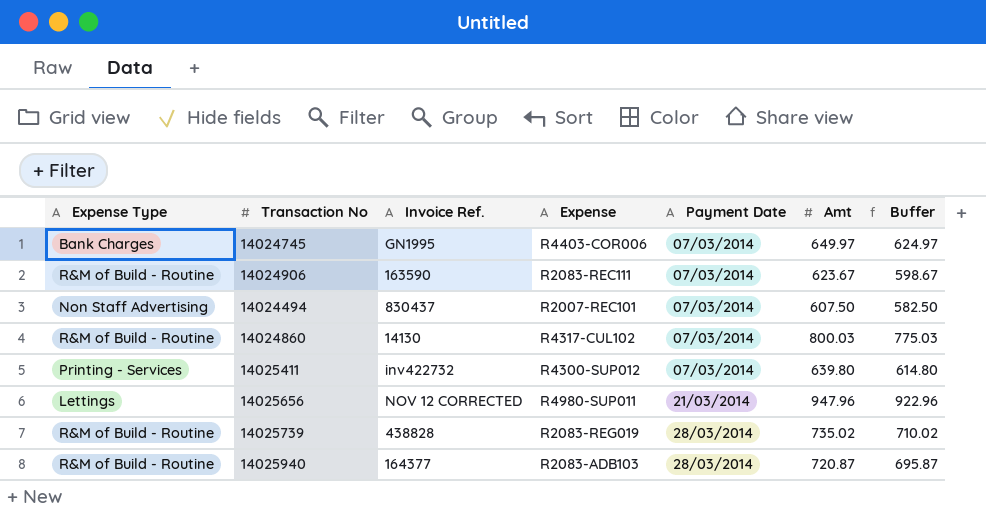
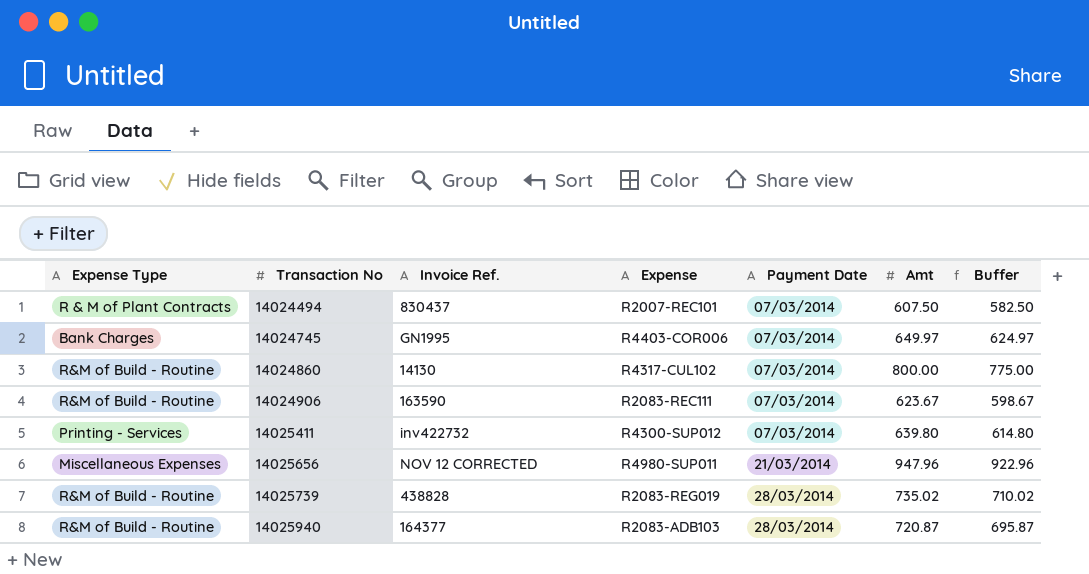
row order: Payment Date ascending -> Transaction No ascending
14024494 | Expense Type: Non Staff Advertising -> R & M of Plant Contracts
14024860 | Amt: 800.03 -> 800.00
14024860 | Buffer: 775.03 -> 775.00
14025656 | Expense Type: Lettings -> Miscellaneous Expenses

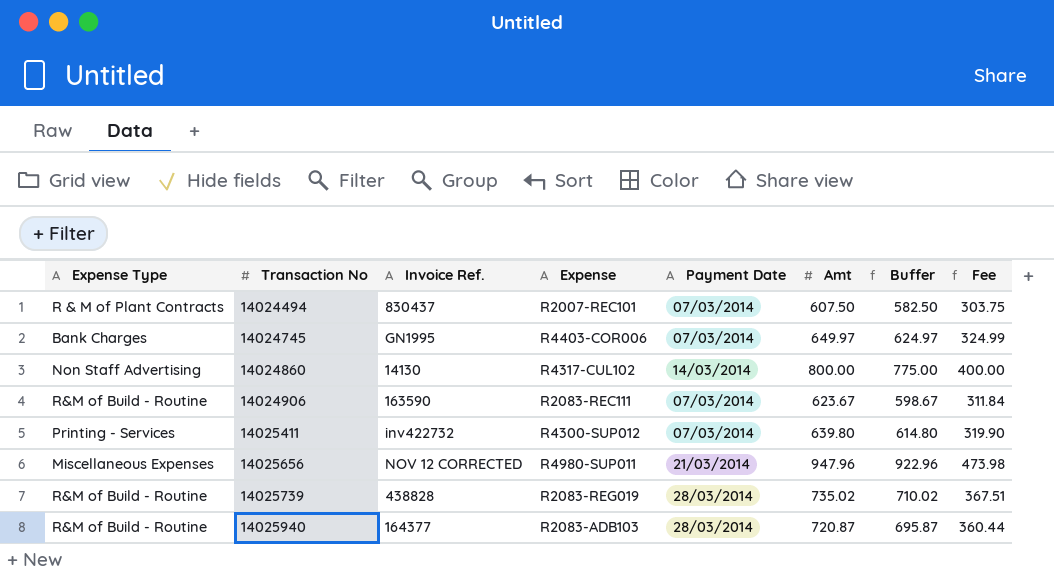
column Fee | formula: none -> [Amt] * 0.5
14024860 | Expense Type: R&M of Build - Routine -> Non Staff Advertising
14024860 | Payment Date: 07/03/2014 -> 14/03/2014

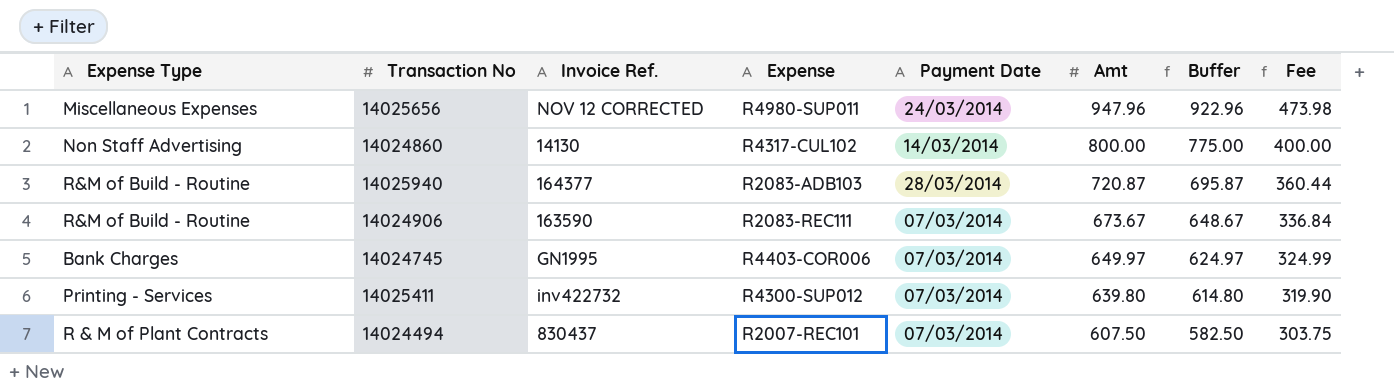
row order: Transaction No ascending -> Amt descending
row 14025739: R&M of Build - Routine | 438828 | R2083-REG019 | 28/03/2014 | 735.02 | 710.02 | 367.51 -> none
14025656 | Payment Date: 21/03/2014 -> 24/03/2014
14024906 | Amt: 623.67 -> 673.67
14024906 | Buffer: 598.67 -> 648.67
14024906 | Fee: 311.84 -> 336.84

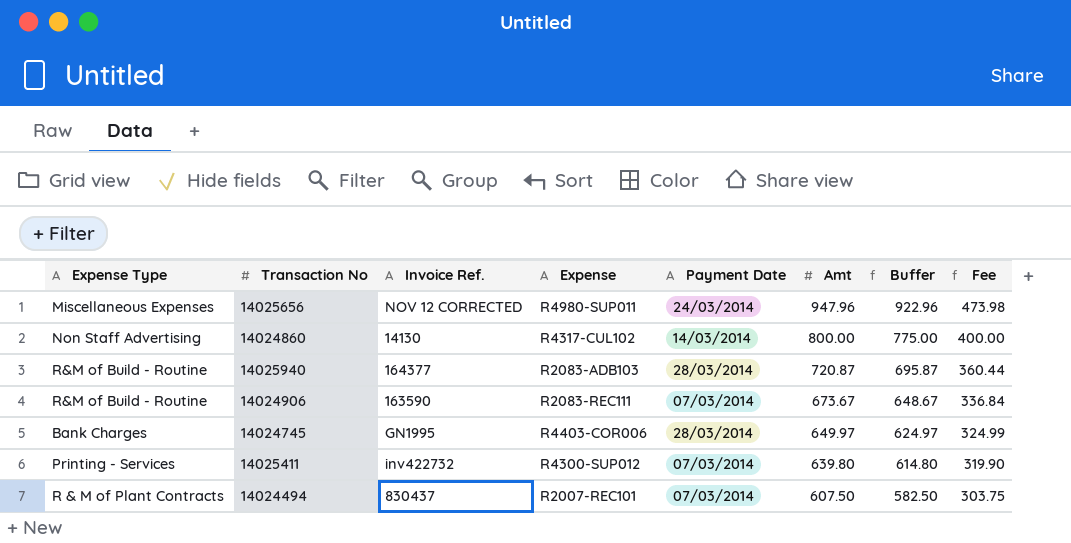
14024745 | Payment Date: 07/03/2014 -> 28/03/2014

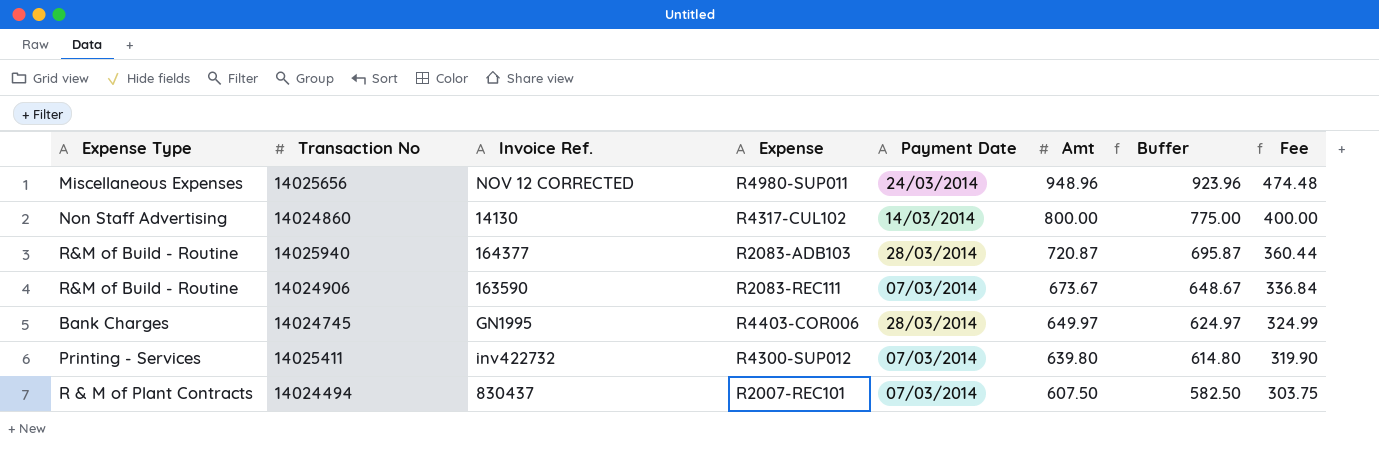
14025656 | Amt: 947.96 -> 948.96
14025656 | Buffer: 922.96 -> 923.96
14025656 | Fee: 473.98 -> 474.48

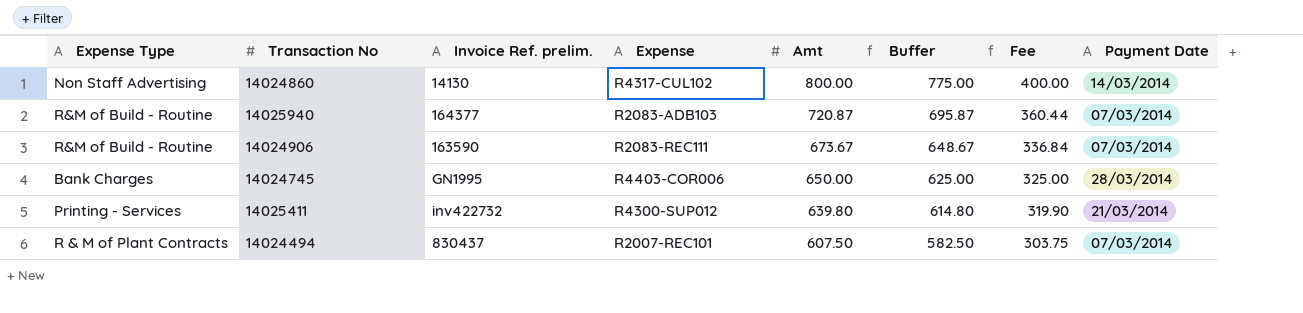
column name: Invoice Ref. -> Invoice Ref. prelim.
column Payment Date | position: 5 -> 8
row 14025656: Miscellaneous Expenses | NOV 12 CORRECTED | R4980-SUP011 | 24/03/2014 | 948.96 | 923.96 | 474.48 -> none
14025940 | Payment Date: 28/03/2014 -> 07/03/2014
14024745 | Amt: 649.97 -> 650.00
14024745 | Buffer: 624.97 -> 625.00
14024745 | Fee: 324.99 -> 325.00
14025411 | Payment Date: 07/03/2014 -> 21/03/2014

